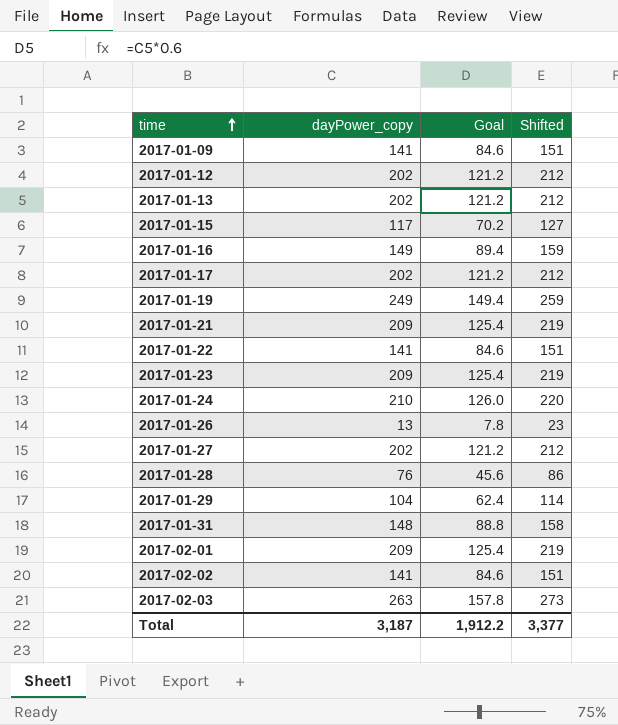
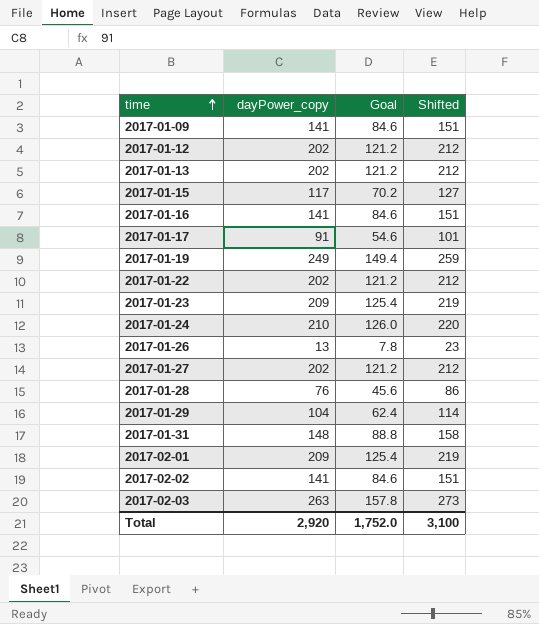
row 2017-01-21: 209 | 125.4 | 219 -> none
2017-01-16 | dayPower_copy: 149 -> 141
2017-01-16 | Goal: 89.4 -> 84.6
2017-01-16 | Shifted: 159 -> 151
2017-01-17 | dayPower_copy: 202 -> 91
2017-01-17 | Goal: 121.2 -> 54.6
2017-01-17 | Shifted: 212 -> 101
2017-01-22 | dayPower_copy: 141 -> 202
2017-01-22 | Goal: 84.6 -> 121.2
2017-01-22 | Shifted: 151 -> 212
Total | dayPower_copy: 3,187 -> 2,920
Total | Goal: 1,912.2 -> 1,752.0
Total | Shifted: 3,377 -> 3,100

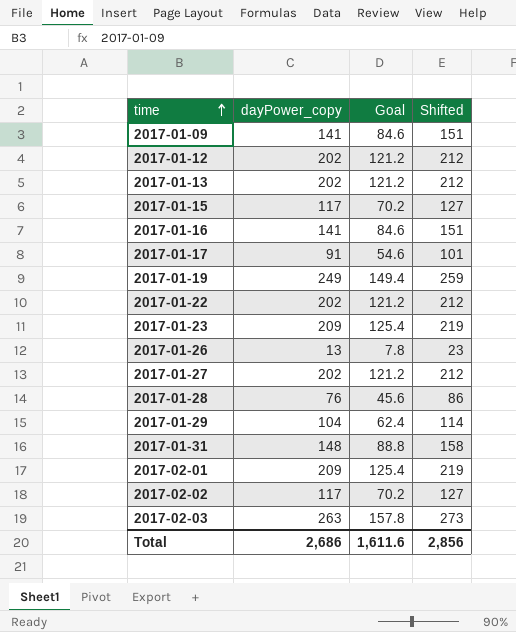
row 2017-01-24: 210 | 126.0 | 220 -> none
2017-02-02 | dayPower_copy: 141 -> 117
2017-02-02 | Goal: 84.6 -> 70.2
2017-02-02 | Shifted: 151 -> 127
Total | dayPower_copy: 2,920 -> 2,686
Total | Goal: 1,752.0 -> 1,611.6
Total | Shifted: 3,100 -> 2,856

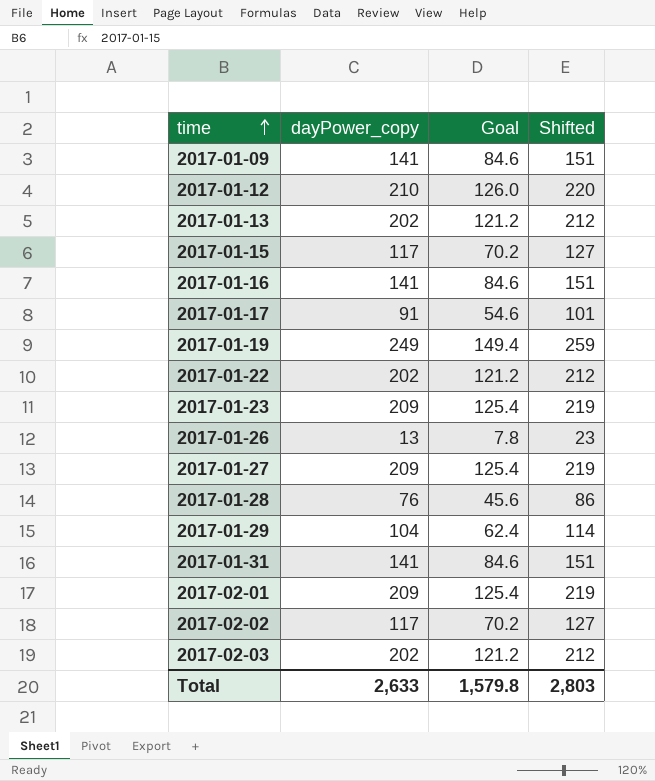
2017-01-12 | dayPower_copy: 202 -> 210
2017-01-12 | Goal: 121.2 -> 126.0
2017-01-12 | Shifted: 212 -> 220
2017-01-27 | dayPower_copy: 202 -> 209
2017-01-27 | Goal: 121.2 -> 125.4
2017-01-27 | Shifted: 212 -> 219
2017-01-31 | dayPower_copy: 148 -> 141
2017-01-31 | Goal: 88.8 -> 84.6
2017-01-31 | Shifted: 158 -> 151
2017-02-03 | dayPower_copy: 263 -> 202
2017-02-03 | Goal: 157.8 -> 121.2
2017-02-03 | Shifted: 273 -> 212
Total | dayPower_copy: 2,686 -> 2,633
Total | Goal: 1,611.6 -> 1,579.8
Total | Shifted: 2,856 -> 2,803

